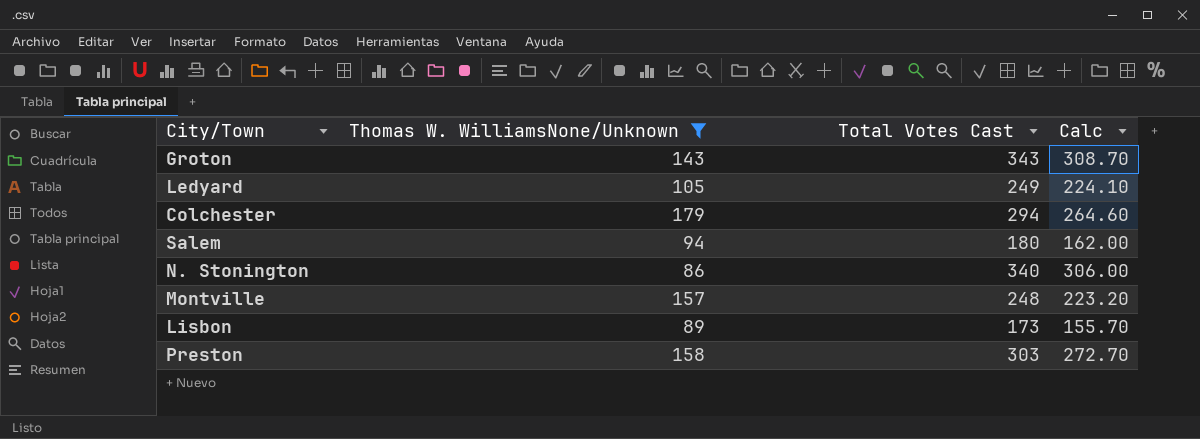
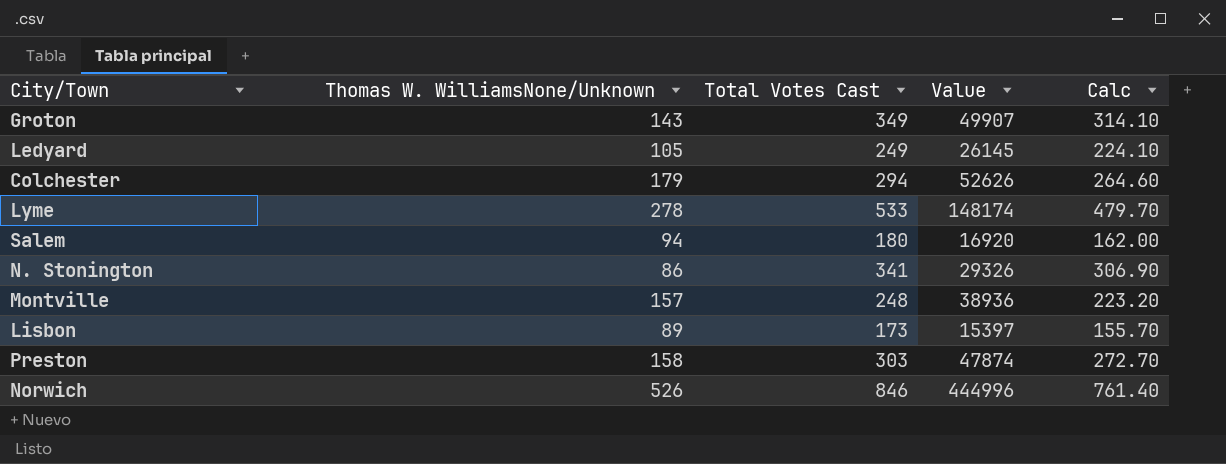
filter: Thomas W. WilliamsNone/Unknown <= 179 -> none
column Value | formula: none -> [Thomas W. WilliamsNone/Unknown] * [Total Votes Cast]
Groton | Total Votes Cast: 343 -> 349
Groton | Calc: 308.70 -> 314.10
N. Stonington | Total Votes Cast: 340 -> 341
N. Stonington | Calc: 306.00 -> 306.90

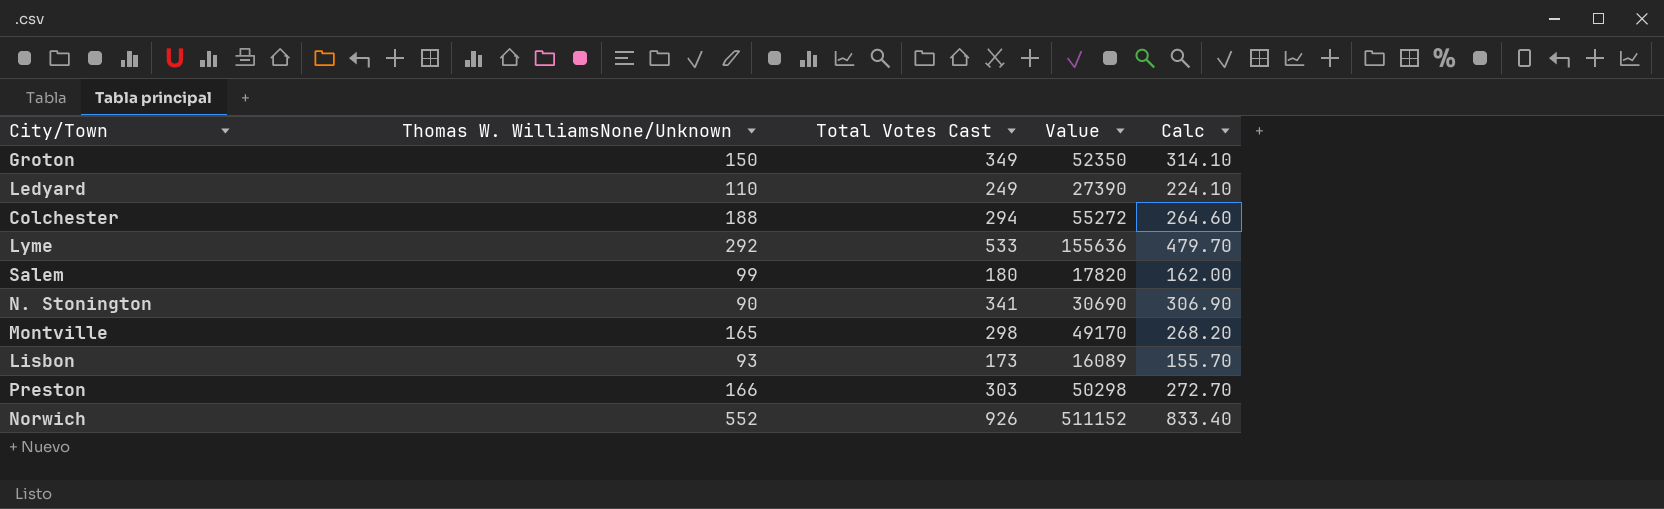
Groton | Thomas W. WilliamsNone/Unknown: 143 -> 150
Groton | Value: 49907 -> 52350
Ledyard | Thomas W. WilliamsNone/Unknown: 105 -> 110
Ledyard | Value: 26145 -> 27390
Colchester | Thomas W. WilliamsNone/Unknown: 179 -> 188
Colchester | Value: 52626 -> 55272
Lyme | Thomas W. WilliamsNone/Unknown: 278 -> 292
Lyme | Value: 148174 -> 155636
Salem | Thomas W. WilliamsNone/Unknown: 94 -> 99
Salem | Value: 16920 -> 17820
N. Stonington | Thomas W. WilliamsNone/Unknown: 86 -> 90
N. Stonington | Value: 29326 -> 30690
Montville | Thomas W. WilliamsNone/Unknown: 157 -> 165
Montville | Total Votes Cast: 248 -> 298
Montville | Value: 38936 -> 49170
Montville | Calc: 223.20 -> 268.20
Lisbon | Thomas W. WilliamsNone/Unknown: 89 -> 93
Lisbon | Value: 15397 -> 16089
Preston | Thomas W. WilliamsNone/Unknown: 158 -> 166
Preston | Value: 47874 -> 50298
Norwich | Thomas W. WilliamsNone/Unknown: 526 -> 552
Norwich | Total Votes Cast: 846 -> 926
Norwich | Value: 444996 -> 511152
Norwich | Calc: 761.40 -> 833.40

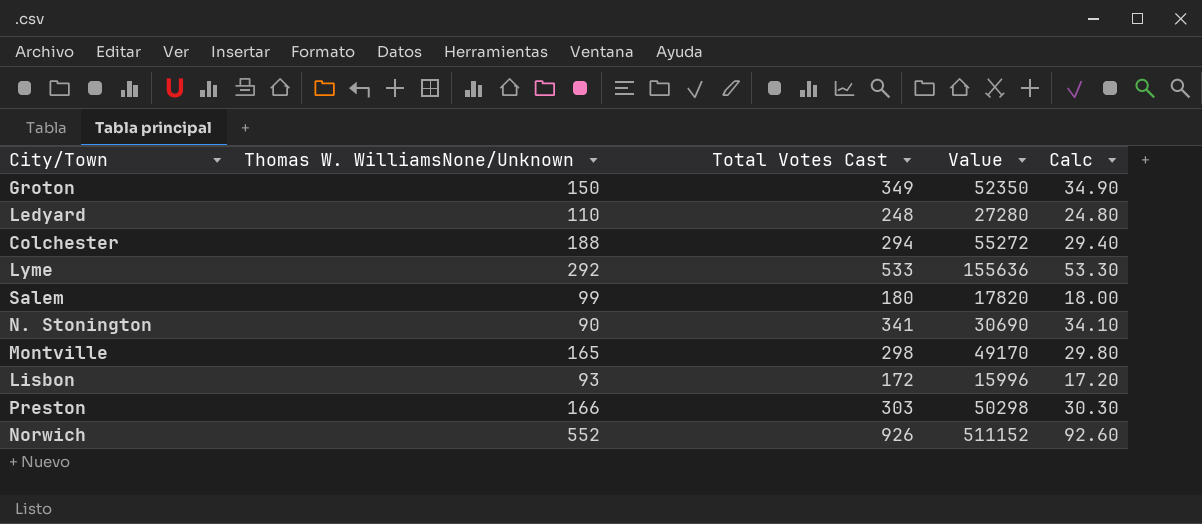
column Calc | formula: [Total Votes Cast] * 0.9 -> [Total Votes Cast] * 0.1
Ledyard | Total Votes Cast: 249 -> 248
Ledyard | Value: 27390 -> 27280
Lisbon | Total Votes Cast: 173 -> 172
Lisbon | Value: 16089 -> 15996

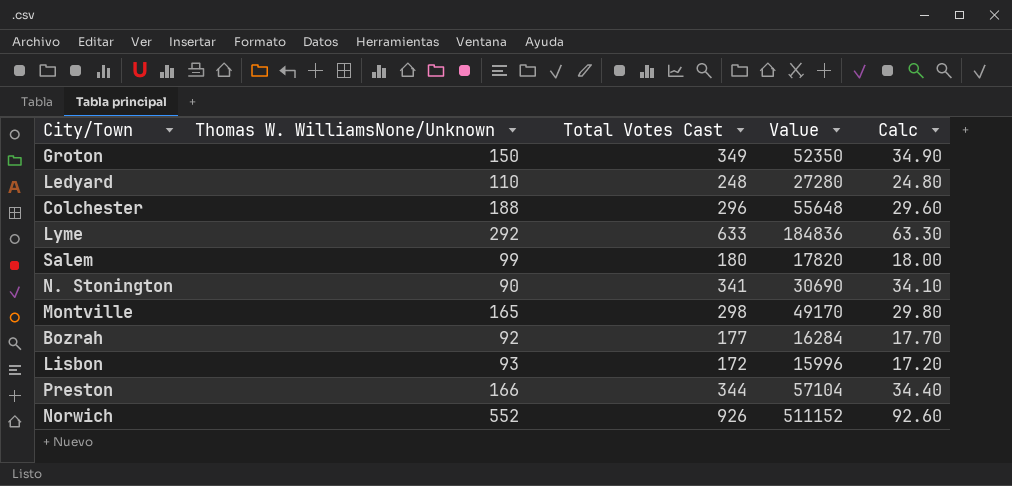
Colchester | Total Votes Cast: 294 -> 296
Colchester | Value: 55272 -> 55648
Colchester | Calc: 29.40 -> 29.60
Lyme | Total Votes Cast: 533 -> 633
Lyme | Value: 155636 -> 184836
Lyme | Calc: 53.30 -> 63.30
row Bozrah: none -> 92 | 177 | 16284 | 17.70
Preston | Total Votes Cast: 303 -> 344
Preston | Value: 50298 -> 57104
Preston | Calc: 30.30 -> 34.40

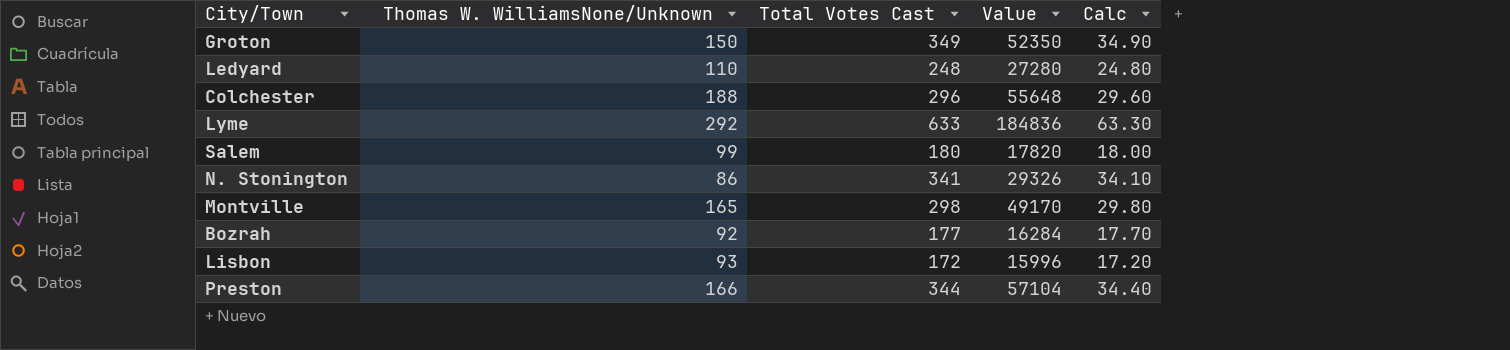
row Norwich: 552 | 926 | 511152 | 92.60 -> none
N. Stonington | Thomas W. WilliamsNone/Unknown: 90 -> 86
N. Stonington | Value: 30690 -> 29326

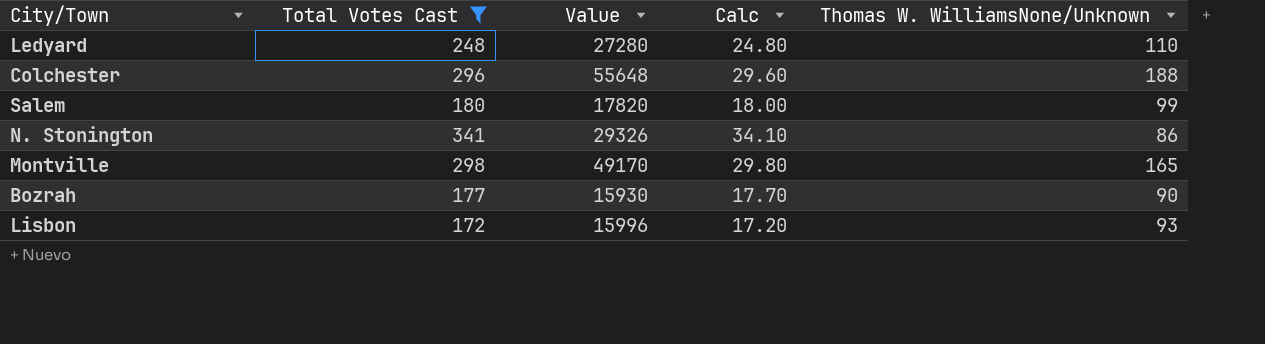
filter: none -> Total Votes Cast <= 341
column Thomas W. WilliamsNone/Unknown | position: 2 -> 5
Bozrah | Value: 16284 -> 15930
Bozrah | Thomas W. WilliamsNone/Unknown: 92 -> 90

